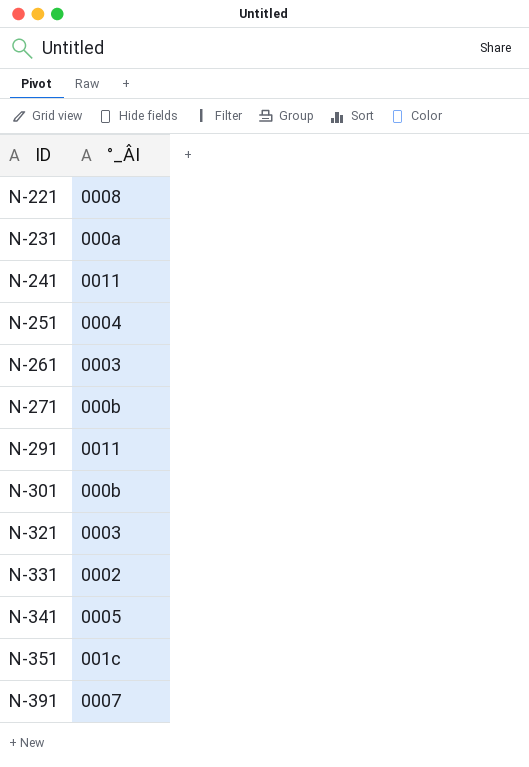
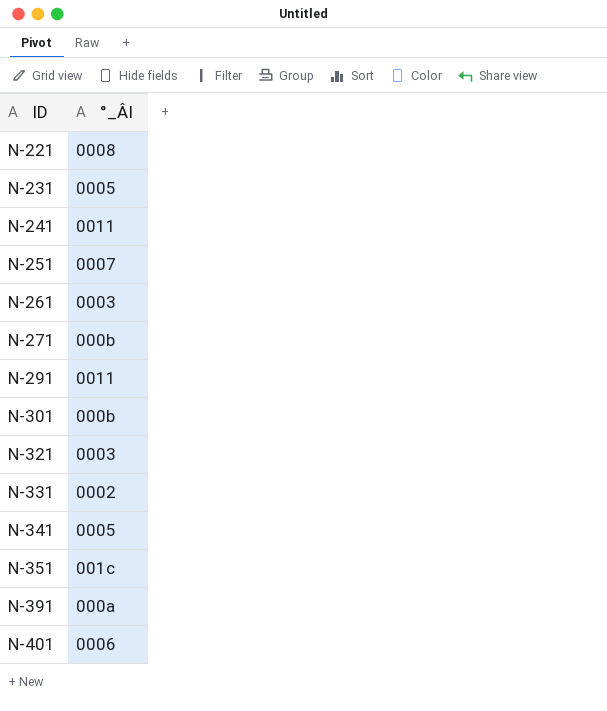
N-231 | °_ÂI: 000a -> 0005
N-251 | °_ÂI: 0004 -> 0007
N-391 | °_ÂI: 0007 -> 000a
row N-401: none -> 0006

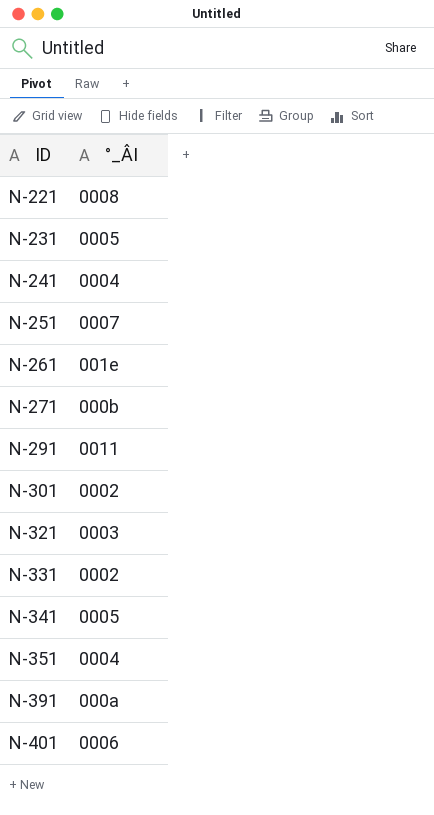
N-241 | °_ÂI: 0011 -> 0004
N-261 | °_ÂI: 0003 -> 001e
N-301 | °_ÂI: 000b -> 0002
N-351 | °_ÂI: 001c -> 0004

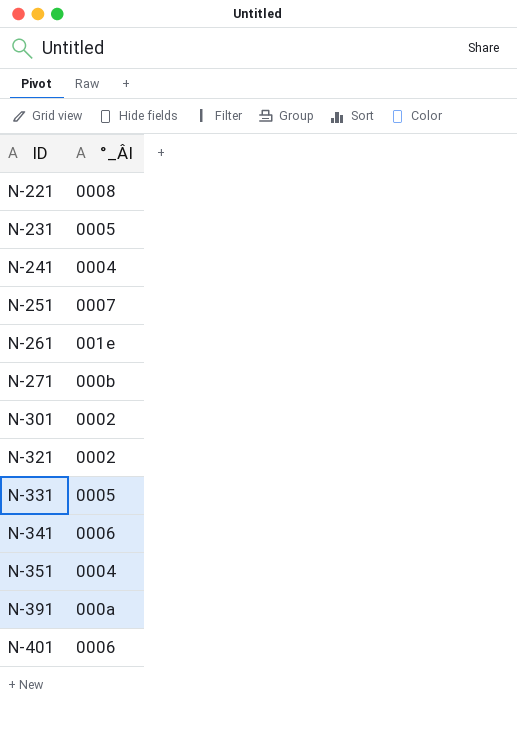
row N-291: 0011 -> none
N-321 | °_ÂI: 0003 -> 0002
N-331 | °_ÂI: 0002 -> 0005
N-341 | °_ÂI: 0005 -> 0006

